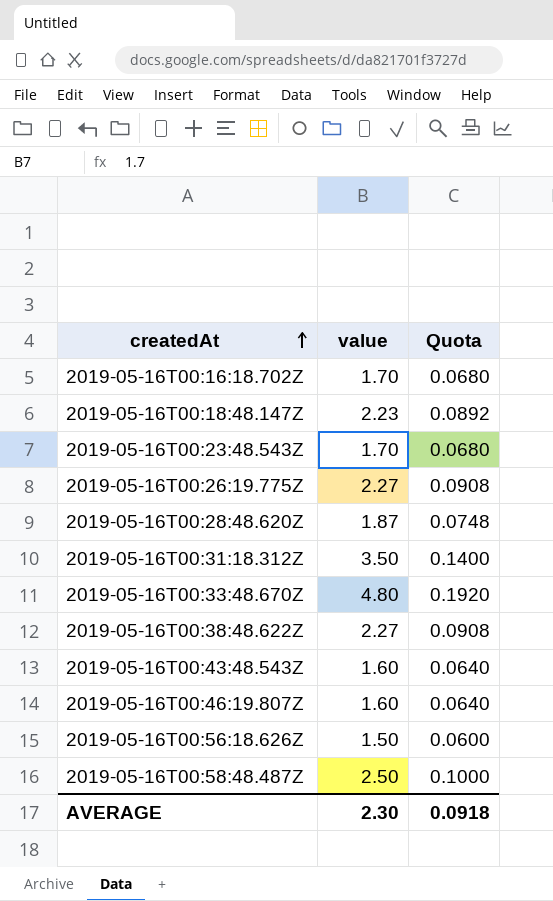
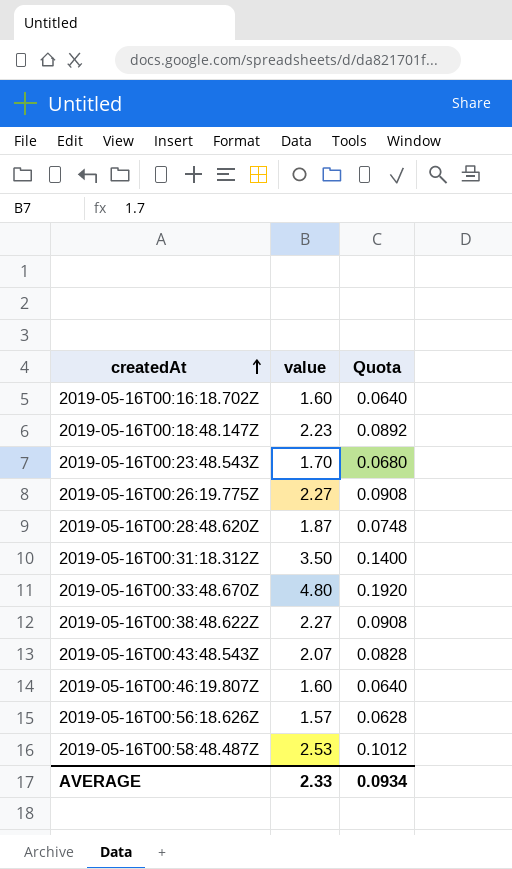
2019-05-16T00:16:18.702Z | value: 1.70 -> 1.60
2019-05-16T00:16:18.702Z | Quota: 0.0680 -> 0.0640
2019-05-16T00:43:48.543Z | value: 1.60 -> 2.07
2019-05-16T00:43:48.543Z | Quota: 0.0640 -> 0.0828
2019-05-16T00:56:18.626Z | value: 1.50 -> 1.57
2019-05-16T00:56:18.626Z | Quota: 0.0600 -> 0.0628
2019-05-16T00:58:48.487Z | value: 2.50 -> 2.53
2019-05-16T00:58:48.487Z | Quota: 0.1000 -> 0.1012
AVERAGE | value: 2.30 -> 2.33
AVERAGE | Quota: 0.0918 -> 0.0934

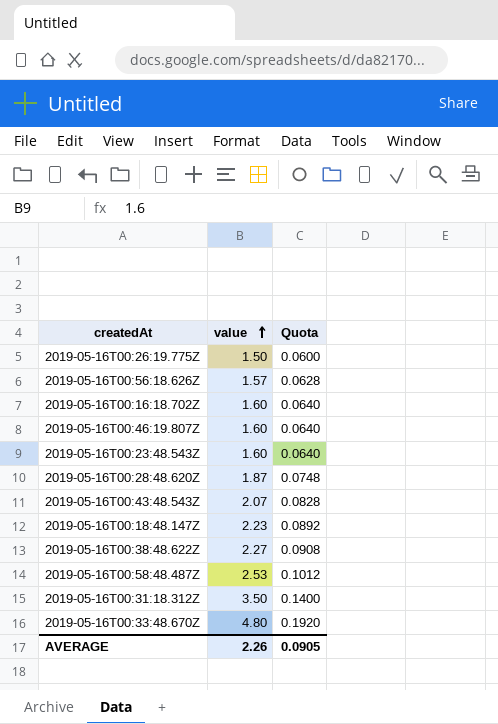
row order: createdAt ascending -> value ascending
2019-05-16T00:26:19.775Z | value: 2.27 -> 1.50
2019-05-16T00:26:19.775Z | Quota: 0.0908 -> 0.0600
2019-05-16T00:23:48.543Z | value: 1.70 -> 1.60
2019-05-16T00:23:48.543Z | Quota: 0.0680 -> 0.0640
AVERAGE | value: 2.33 -> 2.26
AVERAGE | Quota: 0.0934 -> 0.0905

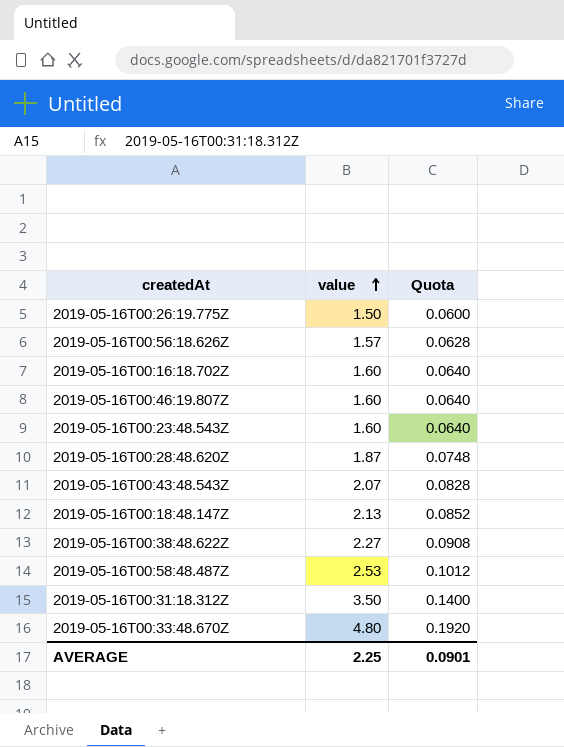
2019-05-16T00:18:48.147Z | value: 2.23 -> 2.13
2019-05-16T00:18:48.147Z | Quota: 0.0892 -> 0.0852
AVERAGE | value: 2.26 -> 2.25
AVERAGE | Quota: 0.0905 -> 0.0901

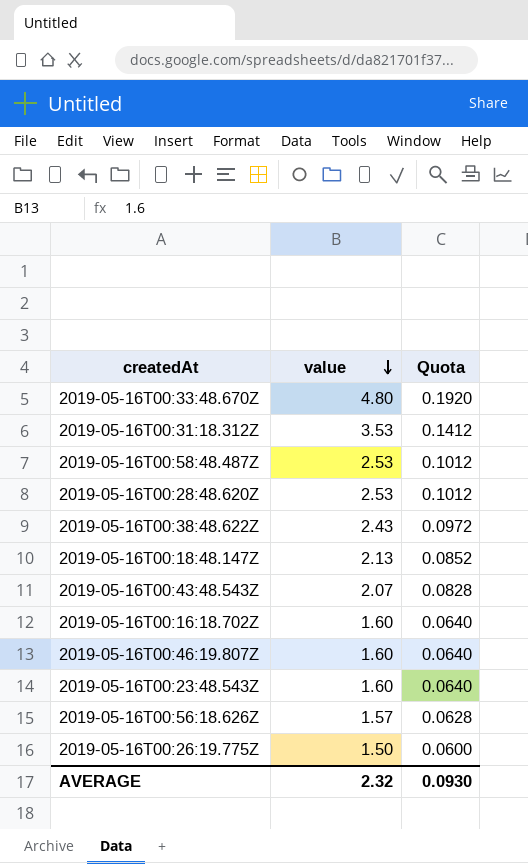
row order: value ascending -> value descending
2019-05-16T00:31:18.312Z | value: 3.50 -> 3.53
2019-05-16T00:31:18.312Z | Quota: 0.1400 -> 0.1412
2019-05-16T00:28:48.620Z | value: 1.87 -> 2.53
2019-05-16T00:28:48.620Z | Quota: 0.0748 -> 0.1012
2019-05-16T00:38:48.622Z | value: 2.27 -> 2.43
2019-05-16T00:38:48.622Z | Quota: 0.0908 -> 0.0972
AVERAGE | value: 2.25 -> 2.32
AVERAGE | Quota: 0.0901 -> 0.0930

